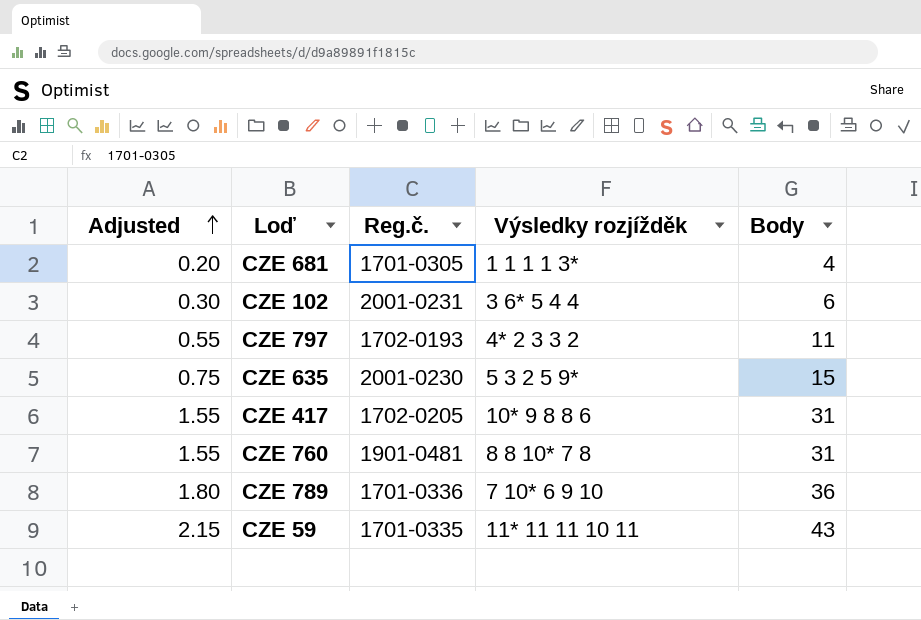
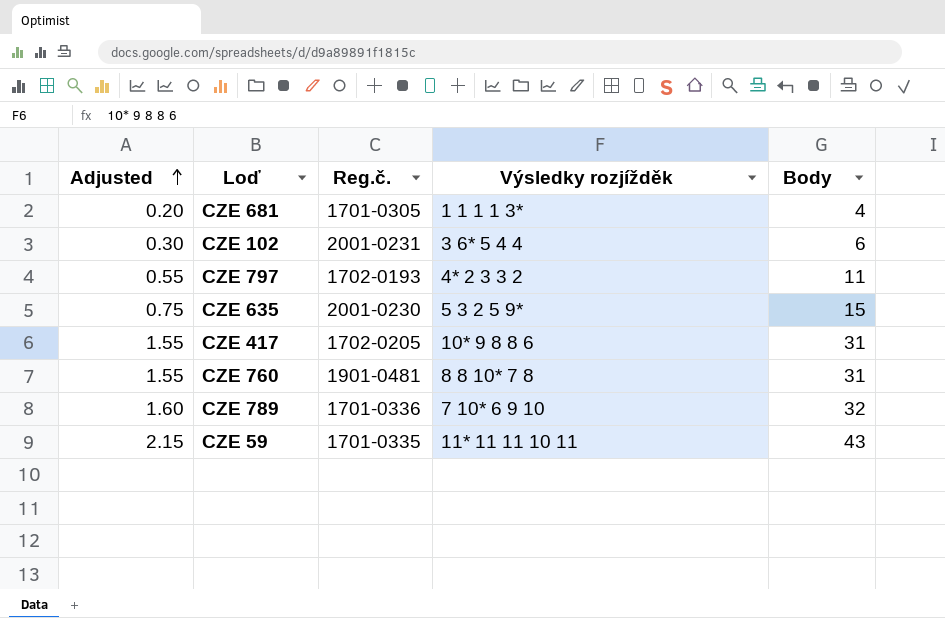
CZE 789 | Adjusted: 1.80 -> 1.60
CZE 789 | Body: 36 -> 32

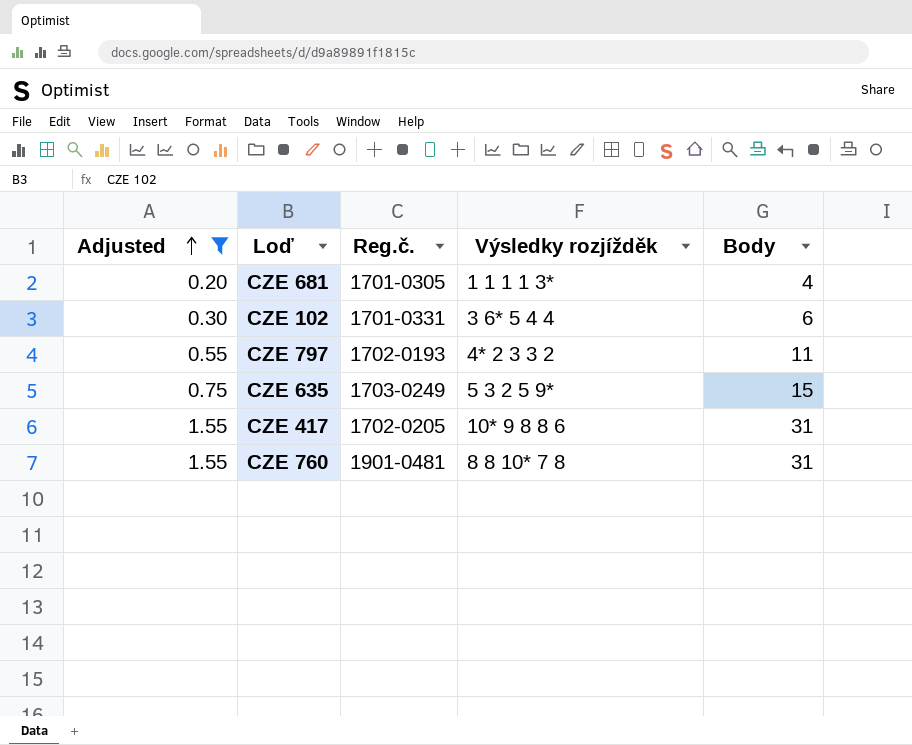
filter: none -> Adjusted <= 1.55
CZE 102 | Reg.č.: 2001-0231 -> 1701-0331
CZE 635 | Reg.č.: 2001-0230 -> 1703-0249

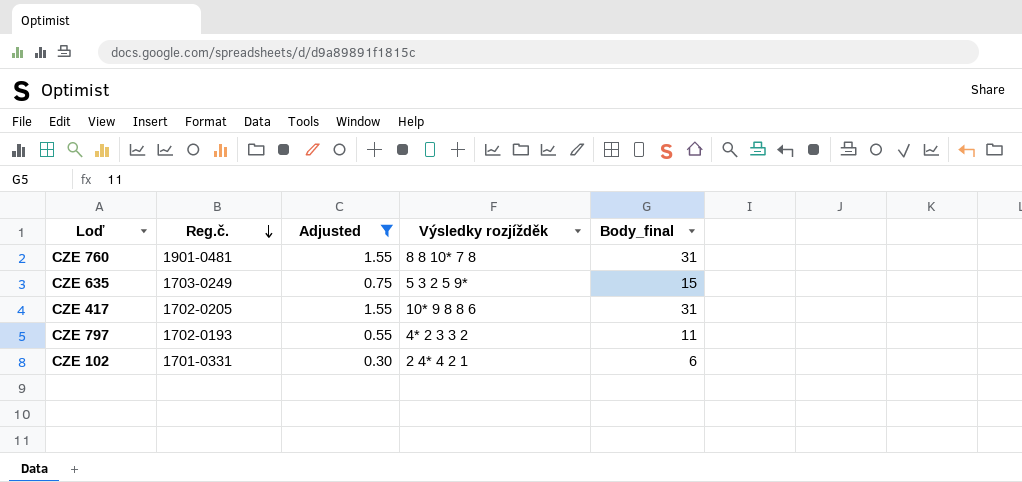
row order: Adjusted ascending -> Reg.č. descending
column Adjusted | position: 1 -> 3
column name: Body -> Body_final
row CZE 681: 0.20 | 1701-0305 | 1 1 1 1 3* | 4 -> none
CZE 102 | Výsledky rozjížděk: 3 6* 5 4 4 -> 2 4* 4 2 1

